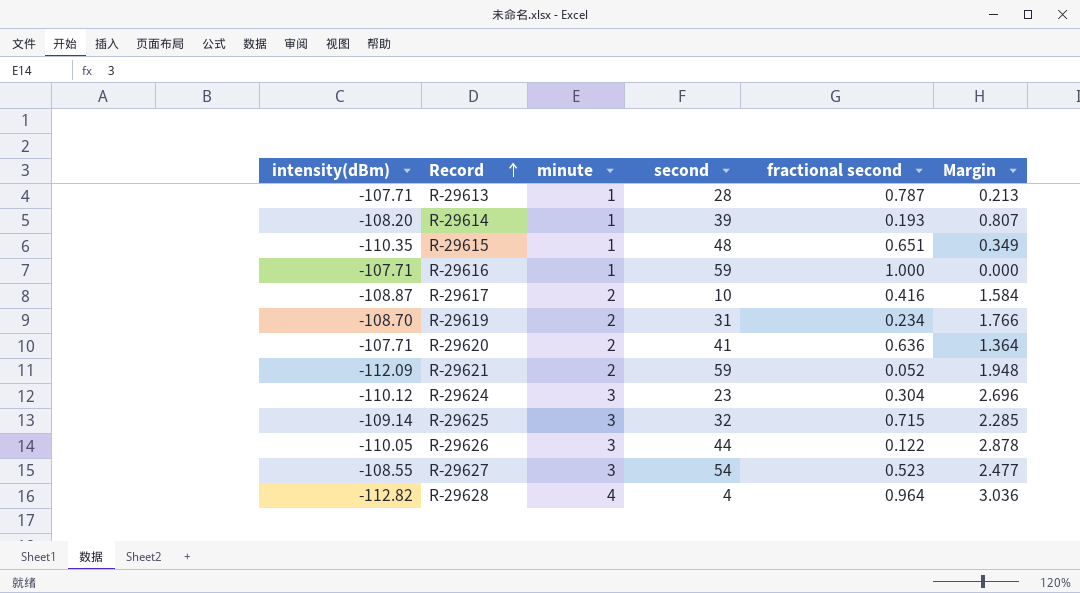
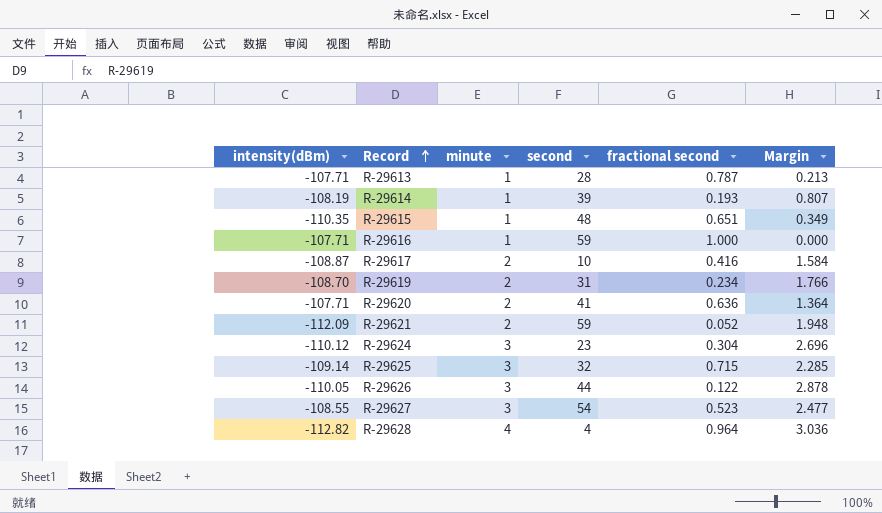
R-29614 | intensity(dBm): -108.20 -> -108.19

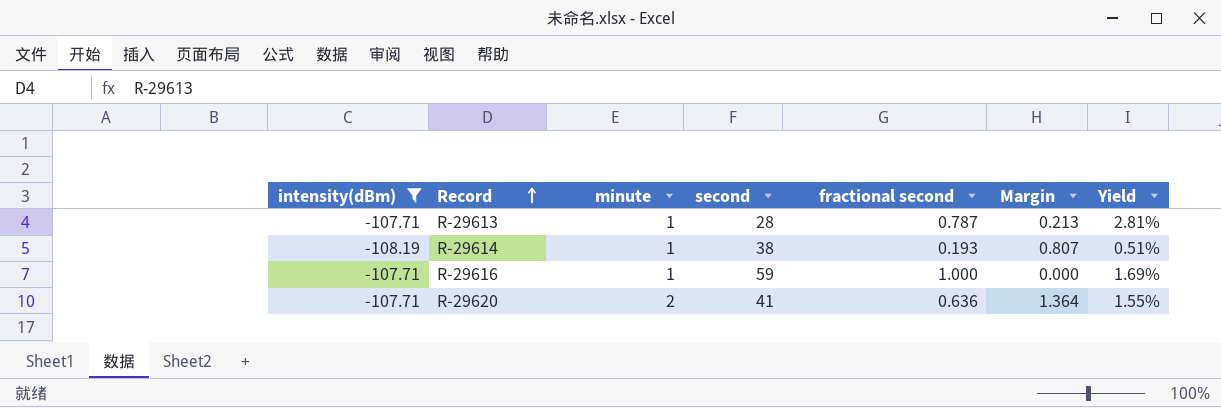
filter: none -> intensity(dBm) >= -108.19
column Yield | formula: none -> [fractional second] / [second]
R-29614 | second: 39 -> 38

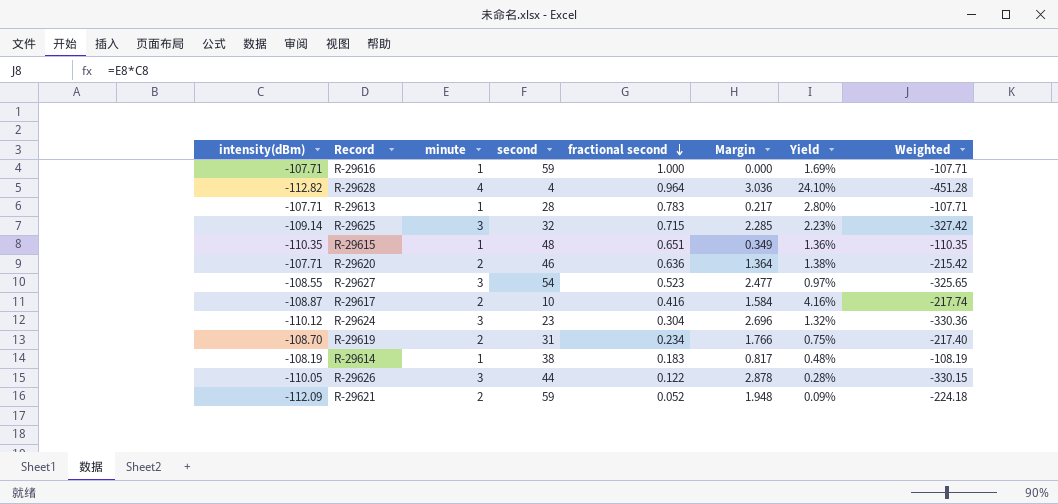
filter: intensity(dBm) >= -108.19 -> none
row order: Record ascending -> fractional second descending
column Weighted | formula: none -> [intensity(dBm)] * [minute]
R-29613 | fractional second: 0.787 -> 0.783
R-29613 | Margin: 0.213 -> 0.217
R-29613 | Yield: 2.81% -> 2.80%
R-29620 | second: 41 -> 46
R-29620 | Yield: 1.55% -> 1.38%
R-29614 | fractional second: 0.193 -> 0.183
R-29614 | Margin: 0.807 -> 0.817
R-29614 | Yield: 0.51% -> 0.48%

